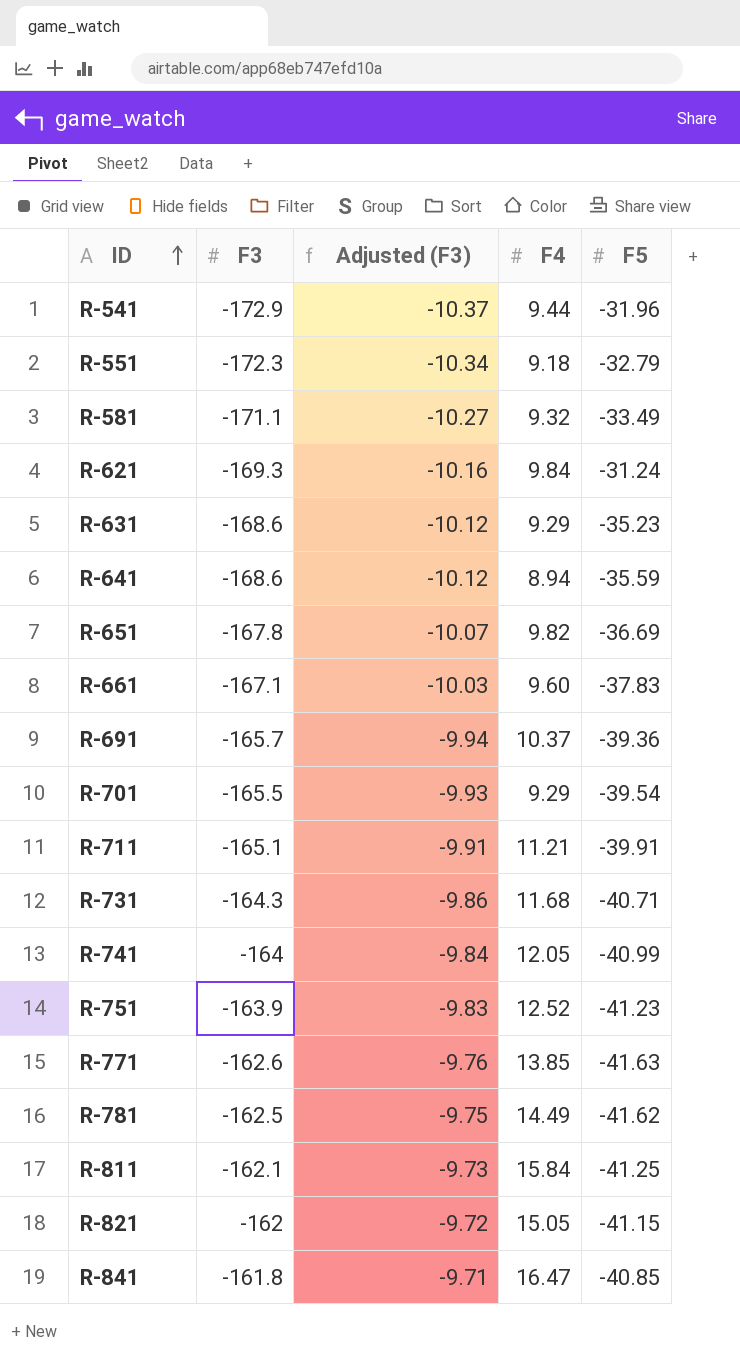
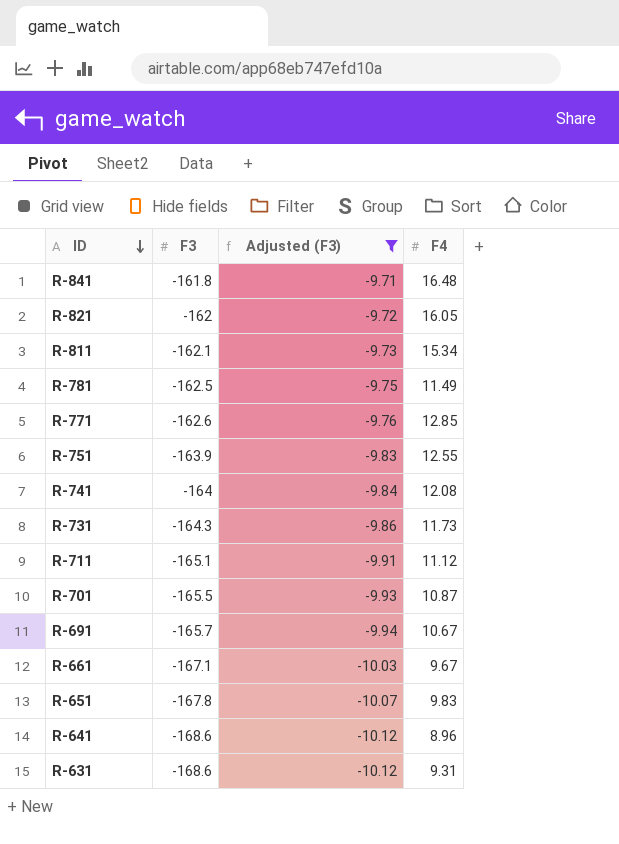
filter: none -> Adjusted (F3) >= -10.12
row order: ID ascending -> ID descending
column F5 | position: 5 -> none
R-841 | F4: 16.47 -> 16.48
R-821 | F4: 15.05 -> 16.05
R-811 | F4: 15.84 -> 15.34
R-781 | F4: 14.49 -> 11.49
R-771 | F4: 13.85 -> 12.85
R-751 | F4: 12.52 -> 12.55
R-741 | F4: 12.05 -> 12.08
R-731 | F4: 11.68 -> 11.73
R-711 | F4: 11.21 -> 11.12
R-701 | F4: 9.29 -> 10.87
R-691 | F4: 10.37 -> 10.67
R-661 | F4: 9.60 -> 9.67
R-651 | F4: 9.82 -> 9.83
R-641 | F4: 8.94 -> 8.96
R-631 | F4: 9.29 -> 9.31

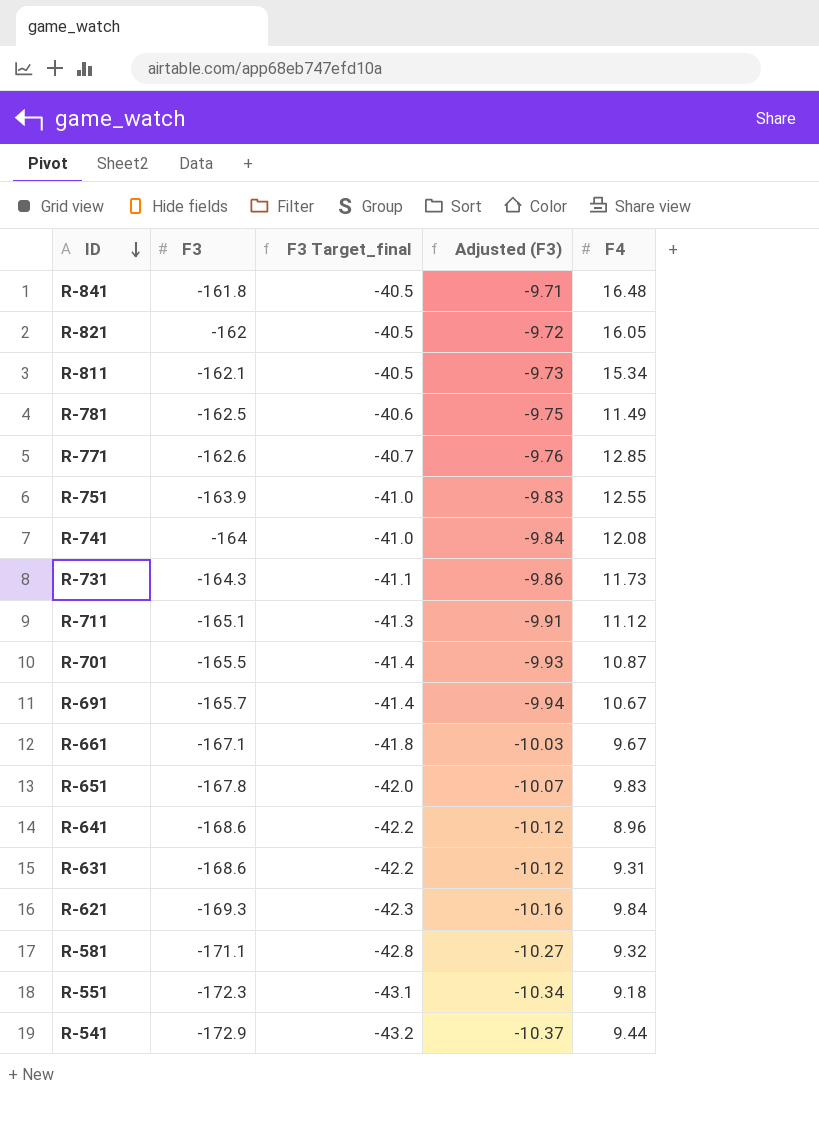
filter: Adjusted (F3) >= -10.12 -> none
column F3 Target_final | formula: none -> [F3] * 0.25

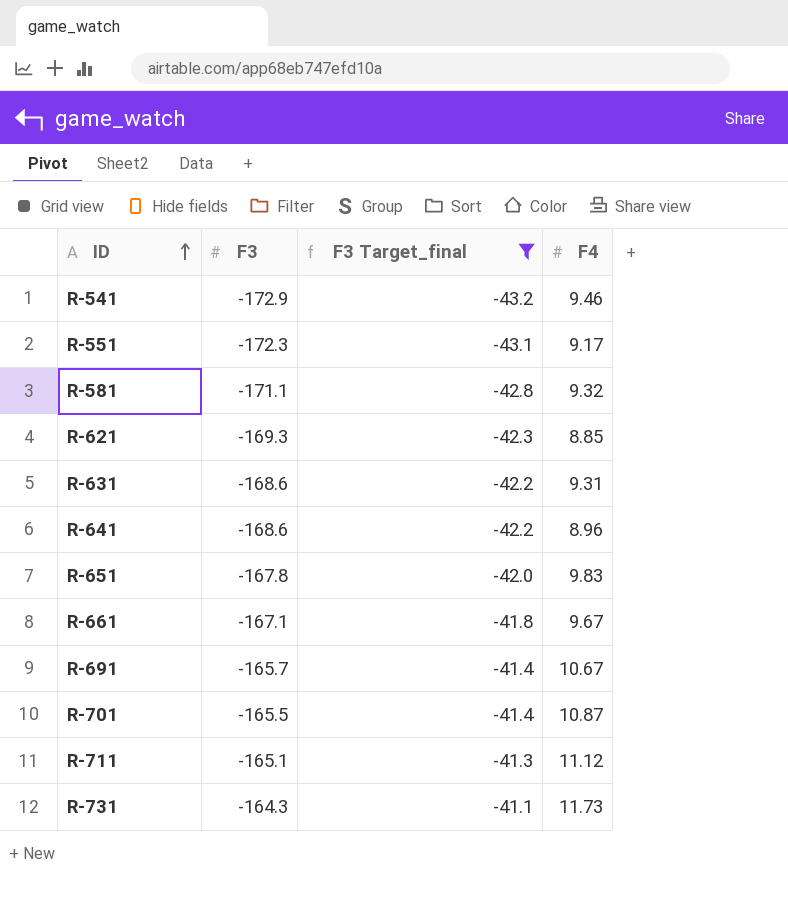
filter: none -> F3 Target_final <= -41.1
row order: ID descending -> ID ascending
column Adjusted (F3) | formula: [F3] * 0.06 -> none
R-541 | F4: 9.44 -> 9.46
R-551 | F4: 9.18 -> 9.17
R-621 | F4: 9.84 -> 8.85

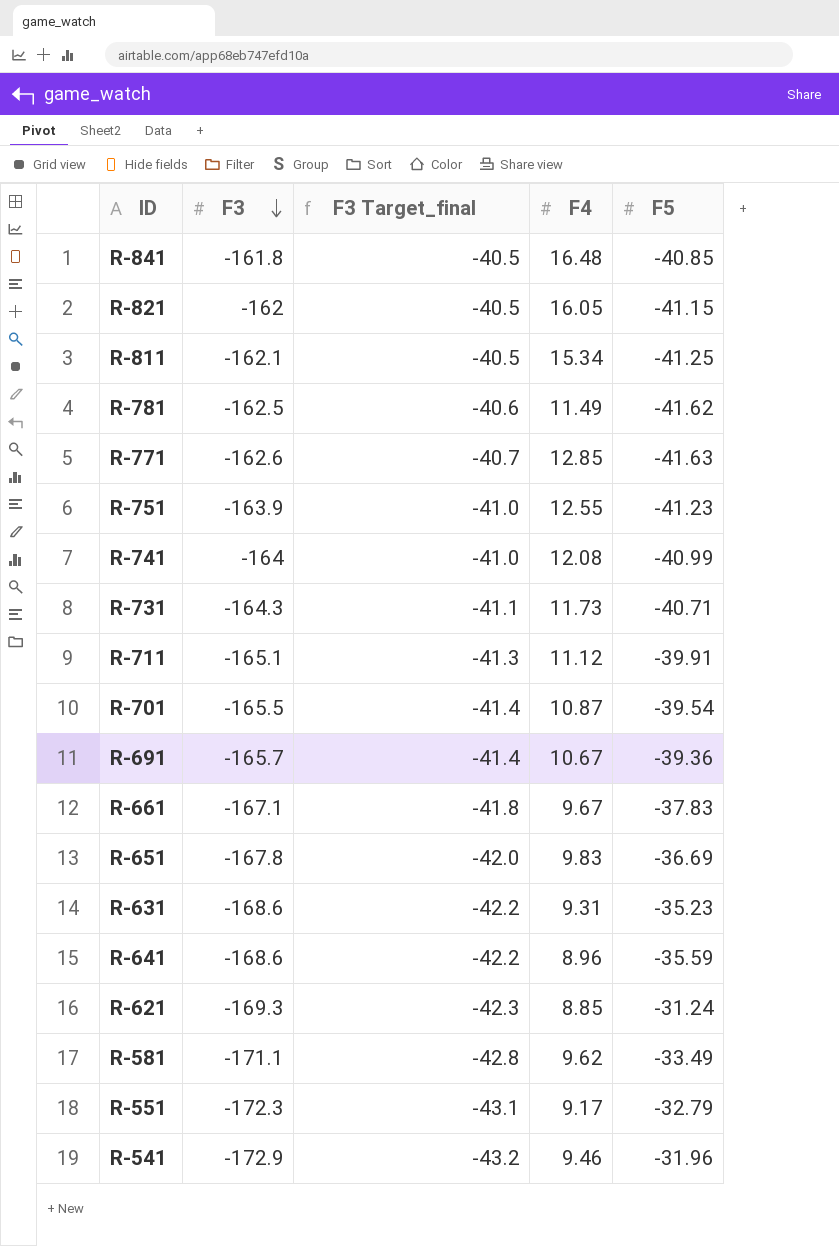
filter: F3 Target_final <= -41.1 -> none
row order: ID ascending -> F3 descending
column F5 | position: none -> 5
R-581 | F4: 9.32 -> 9.62

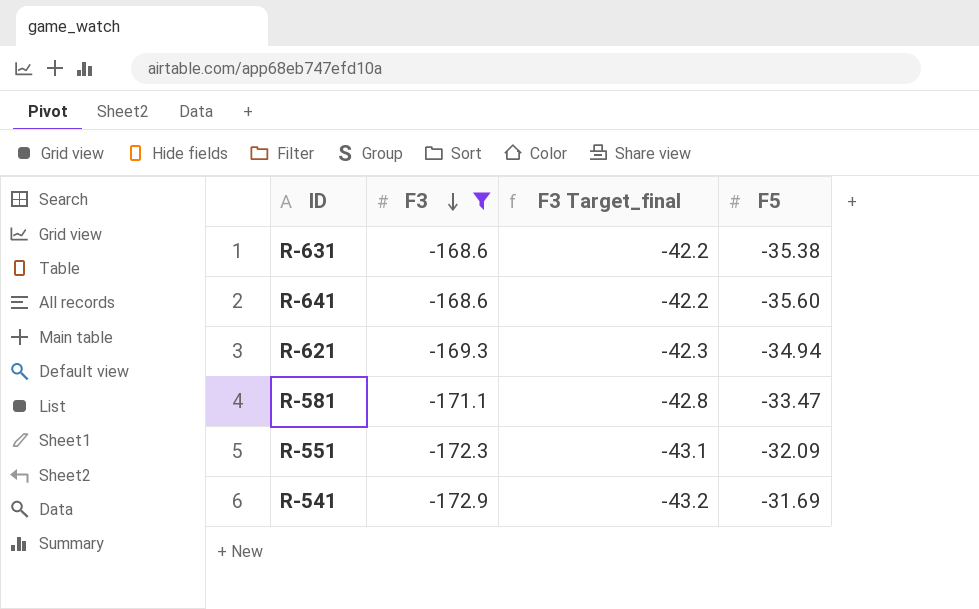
filter: none -> F3 <= -168.6
column F4 | position: 4 -> none
R-631 | F5: -35.23 -> -35.38
R-641 | F5: -35.59 -> -35.60
R-621 | F5: -31.24 -> -34.94
R-581 | F5: -33.49 -> -33.47
R-551 | F5: -32.79 -> -32.09
R-541 | F5: -31.96 -> -31.69

